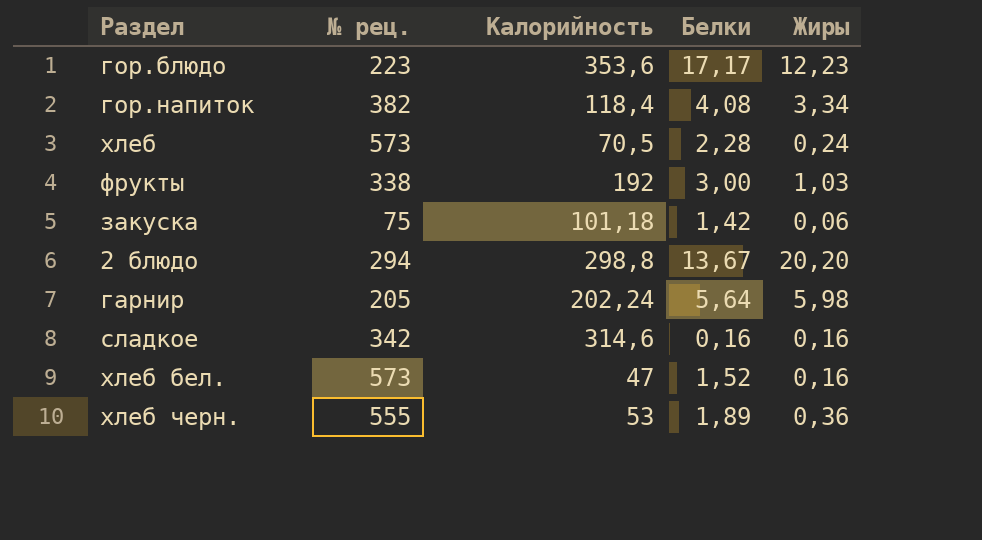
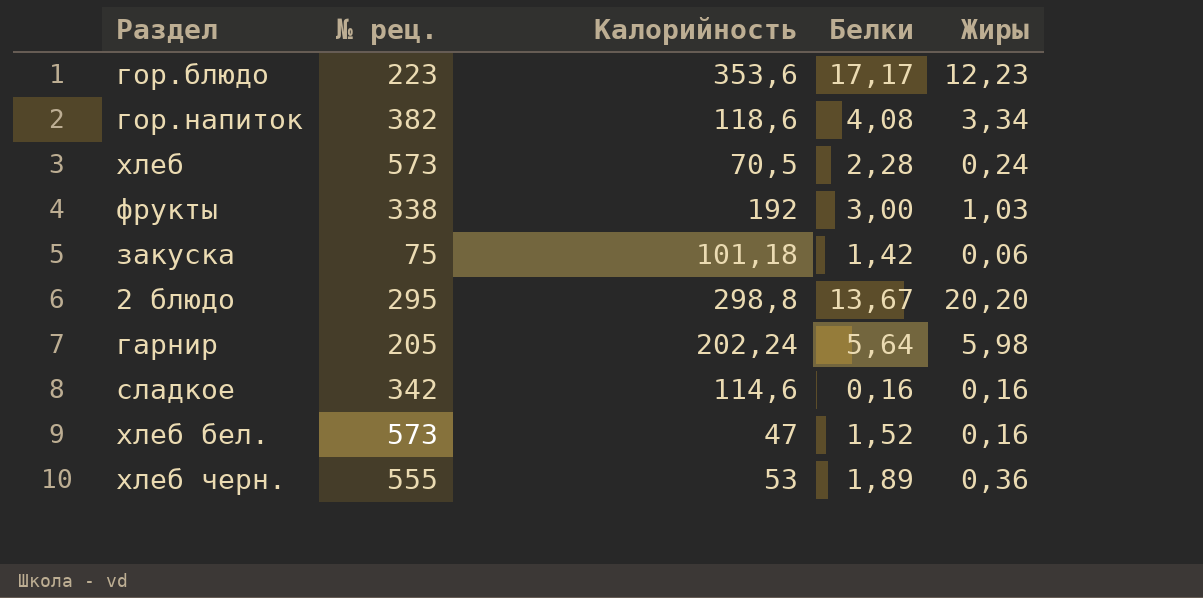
гор.напиток | Калорийность: 118,4 -> 118,6
2 блюдо | № рец.: 294 -> 295
сладкое | Калорийность: 314,6 -> 114,6

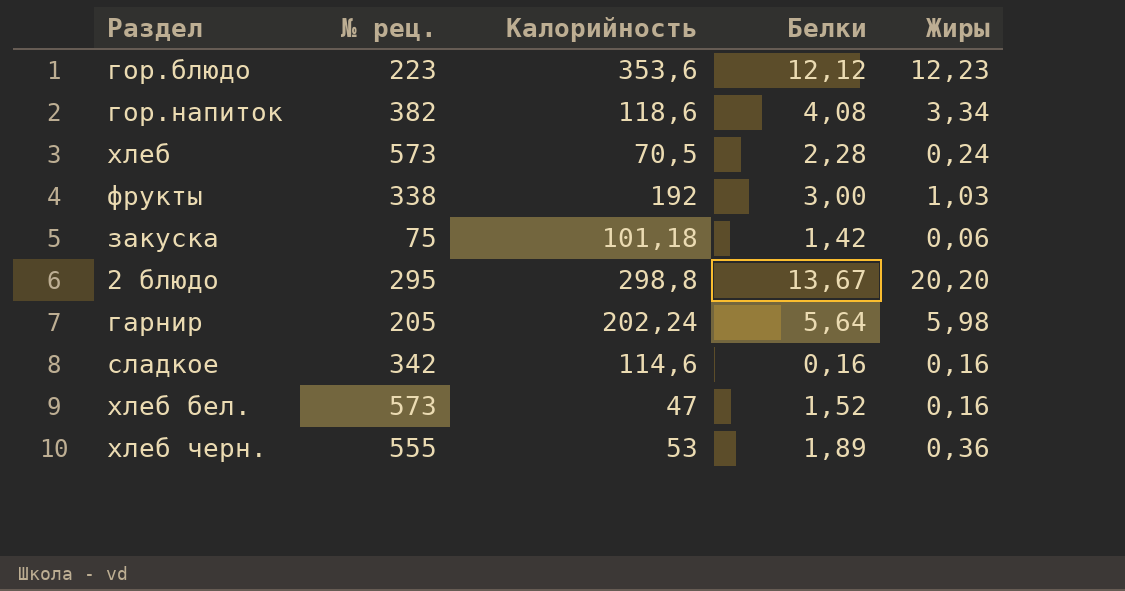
гор.блюдо | Белки: 17,17 -> 12,12

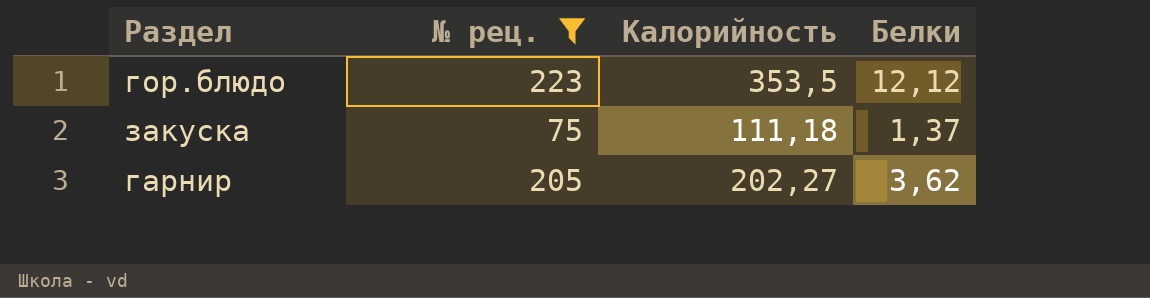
filter: none -> № рец. <= 223
column Жиры | position: 5 -> none
гор.блюдо | Калорийность: 353,6 -> 353,5
закуска | Калорийность: 101,18 -> 111,18
закуска | Белки: 1,42 -> 1,37
гарнир | Калорийность: 202,24 -> 202,27
гарнир | Белки: 5,64 -> 3,62

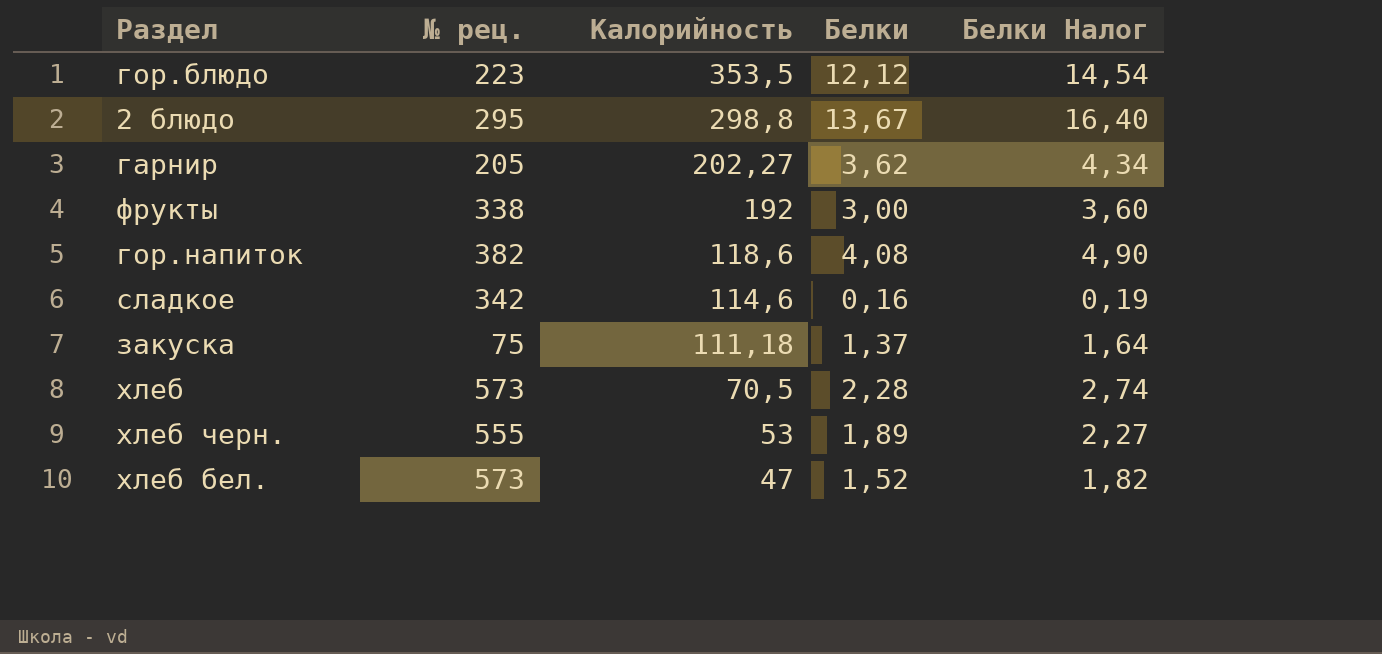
filter: № рец. <= 223 -> none
row order: none -> Калорийность descending
column Белки Налог | formula: none -> [Белки] * 1,2

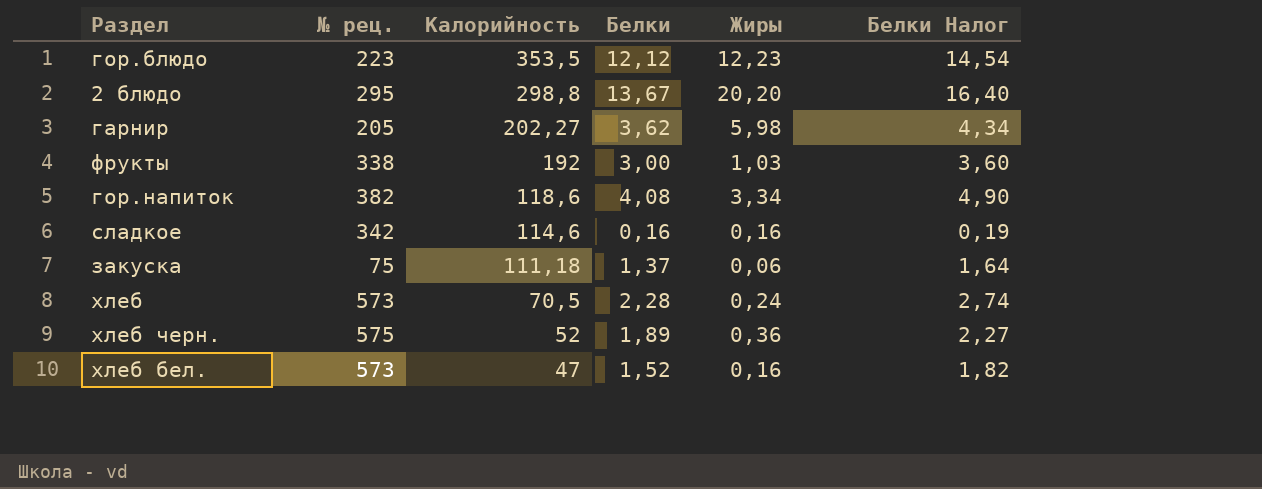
column Жиры | position: none -> 5
хлеб черн. | № рец.: 555 -> 575
хлеб черн. | Калорийность: 53 -> 52

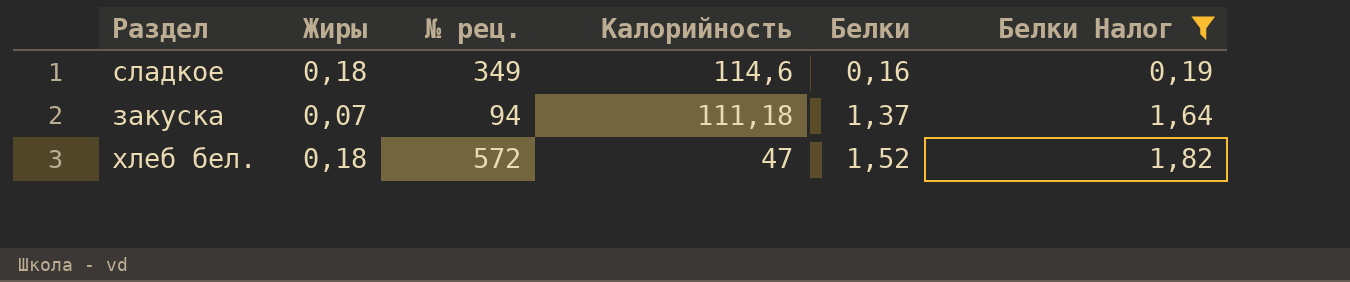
filter: none -> Белки Налог <= 1,82
column Жиры | position: 5 -> 2
сладкое | Жиры: 0,16 -> 0,18
сладкое | № рец.: 342 -> 349
закуска | Жиры: 0,06 -> 0,07
закуска | № рец.: 75 -> 94
хлеб бел. | Жиры: 0,16 -> 0,18
хлеб бел. | № рец.: 573 -> 572

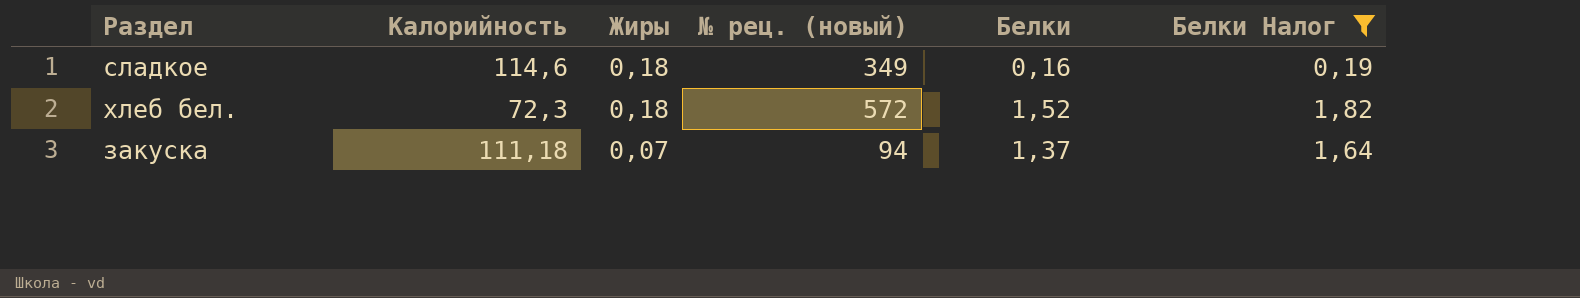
row order: Калорийность descending -> Жиры descending
column Калорийность | position: 4 -> 2
column name: № рец. -> № рец. (новый)
хлеб бел. | Калорийность: 47 -> 72,3

